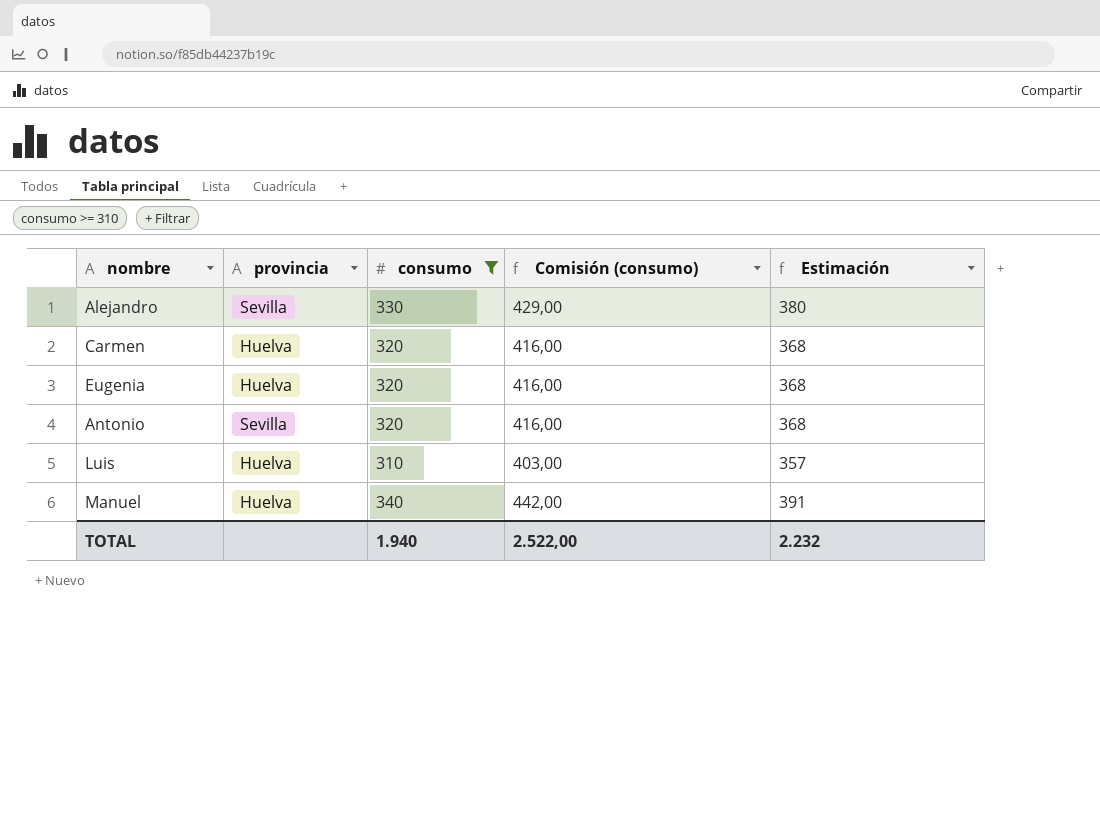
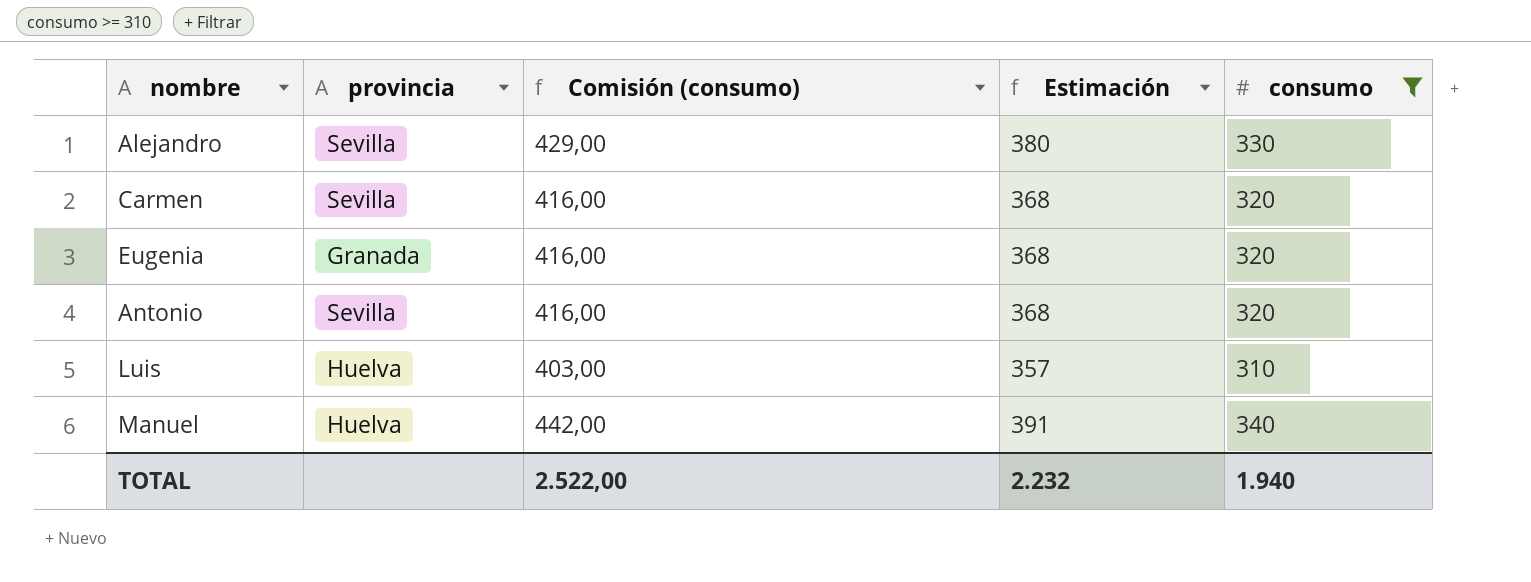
column consumo | position: 3 -> 5
Carmen | provincia: Huelva -> Sevilla
Eugenia | provincia: Huelva -> Granada

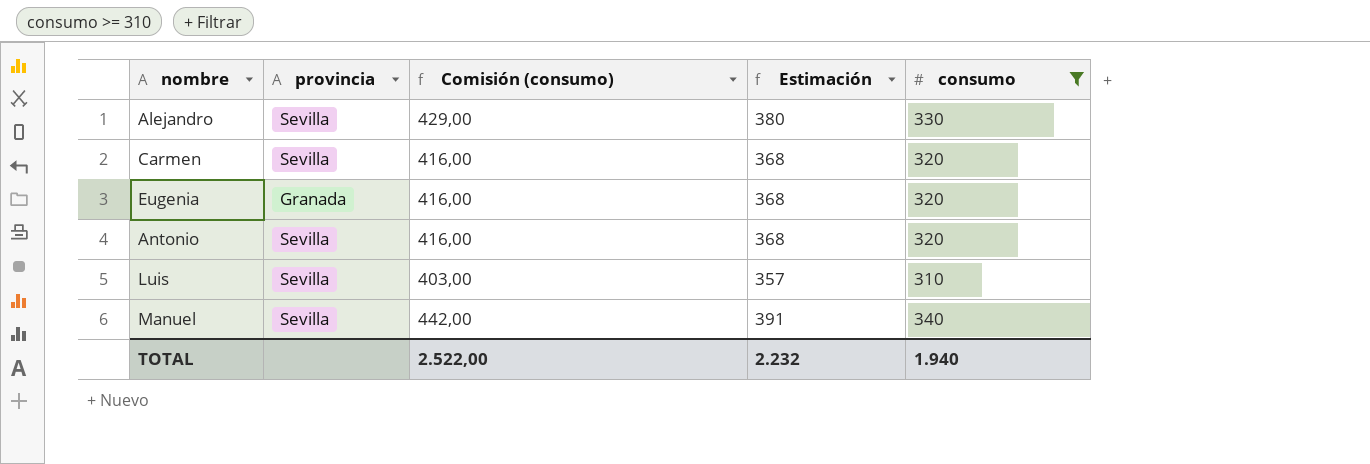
Luis | provincia: Huelva -> Sevilla
Manuel | provincia: Huelva -> Sevilla

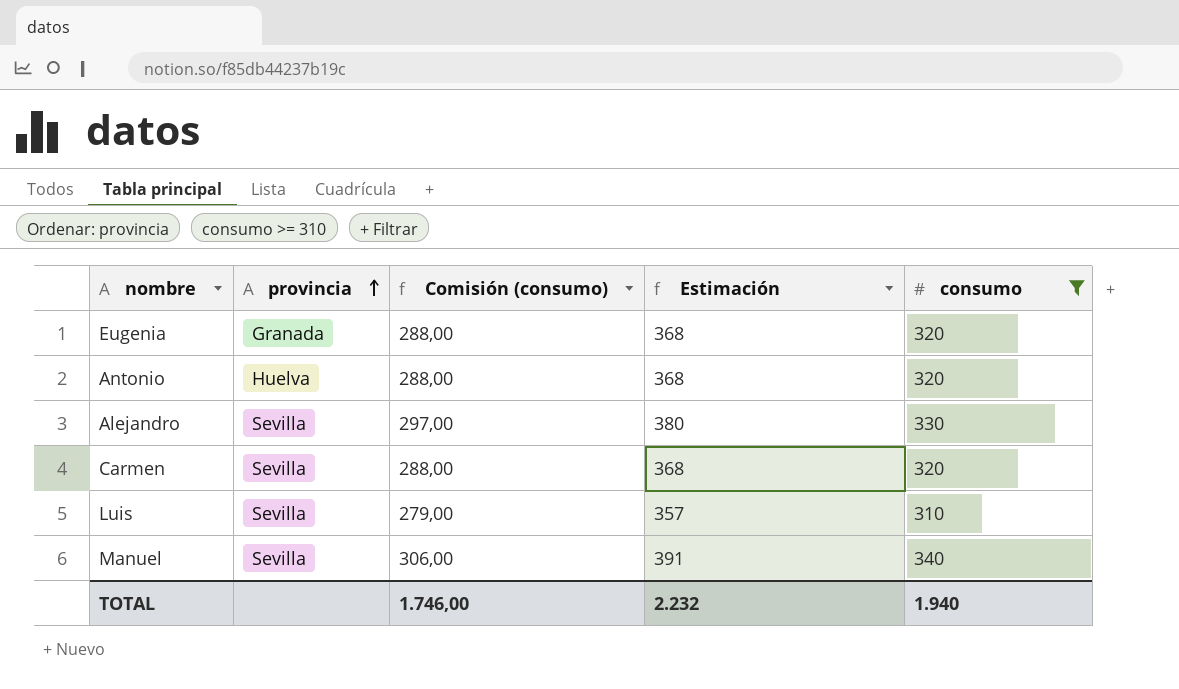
row order: none -> provincia ascending
column Comisión (consumo) | formula: [consumo] * 1,3 -> [consumo] * 0,9
Antonio | provincia: Sevilla -> Huelva
TOTAL | Comisión (consumo): 2.522,00 -> 1.746,00

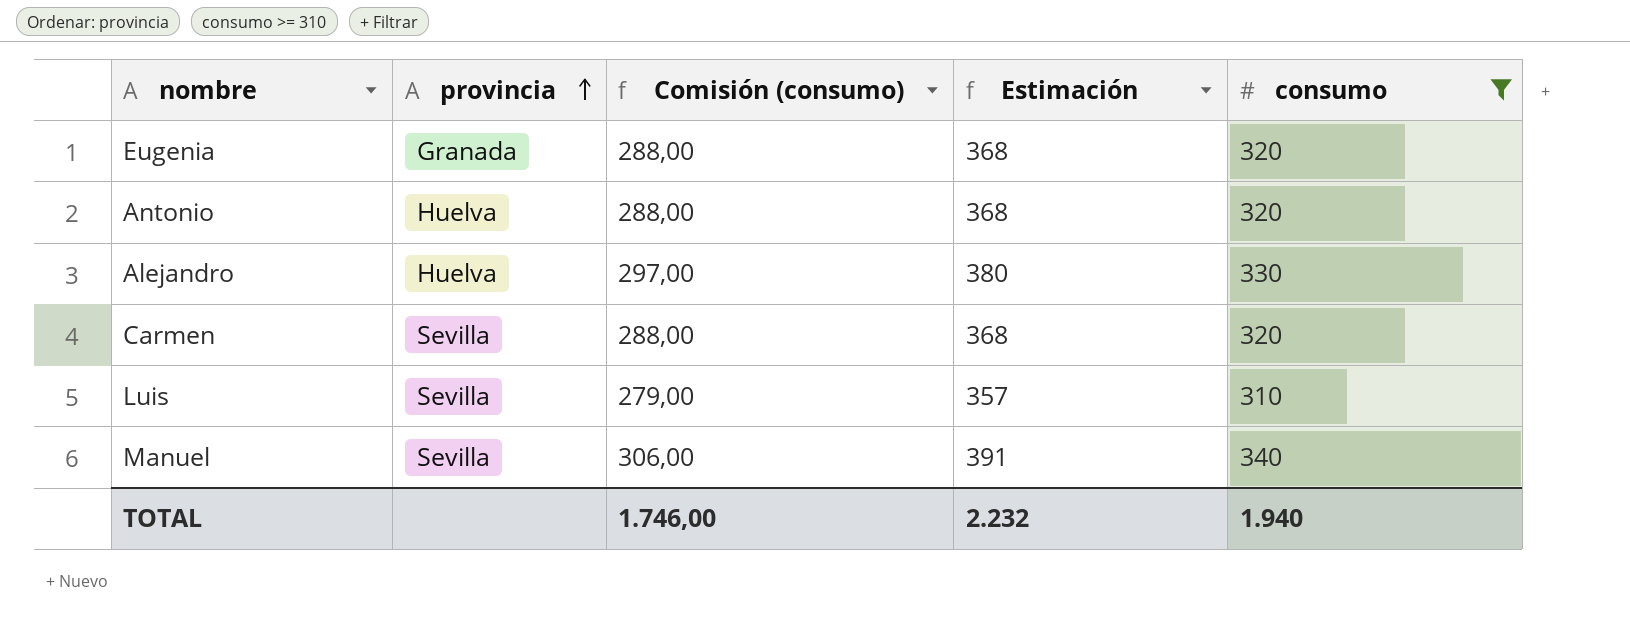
Alejandro | provincia: Sevilla -> Huelva

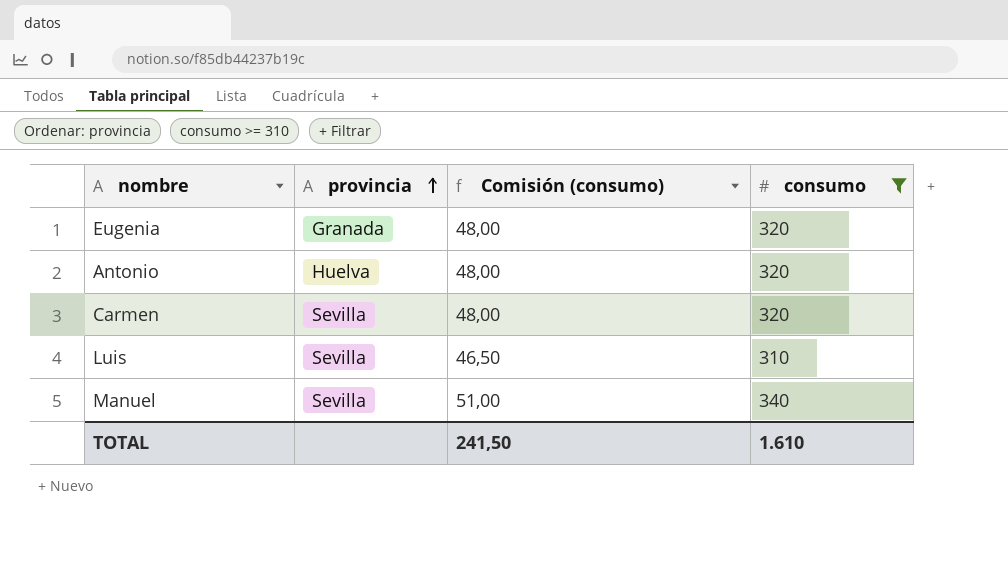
column Estimación | formula: [consumo] * 1,15 -> none
column Comisión (consumo) | formula: [consumo] * 0,9 -> [consumo] * 0,15
row Alejandro: Huelva | 297,00 | 380 | 330 -> none
TOTAL | Comisión (consumo): 1.746,00 -> 241,50
TOTAL | consumo: 1.940 -> 1.610

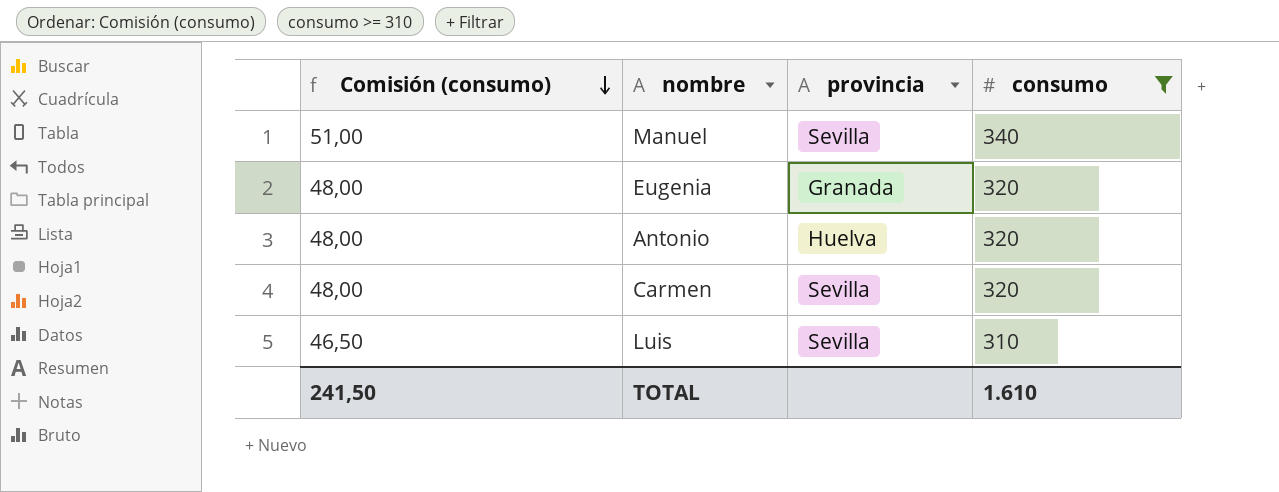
row order: provincia ascending -> Comisión (consumo) descending
column Comisión (consumo) | position: 3 -> 1

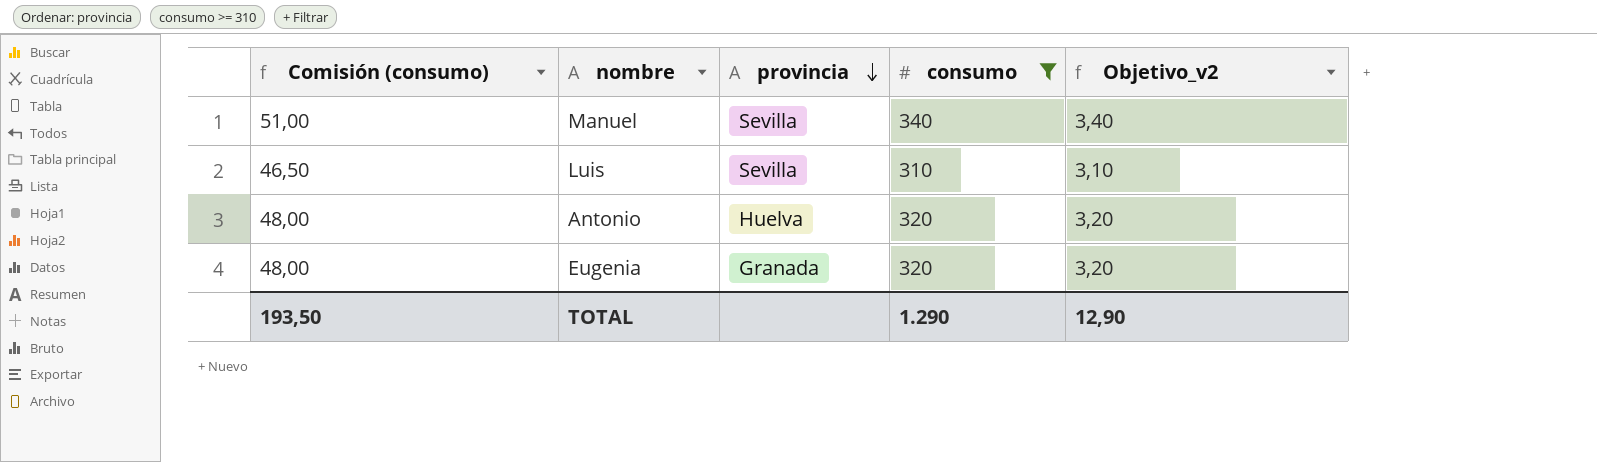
row order: Comisión (consumo) descending -> provincia descending
column Objetivo_v2 | formula: none -> [consumo] * 0,01
row Carmen: 48,00 | Sevilla | 320 -> none
TOTAL | Comisión (consumo): 241,50 -> 193,50
TOTAL | consumo: 1.610 -> 1.290

